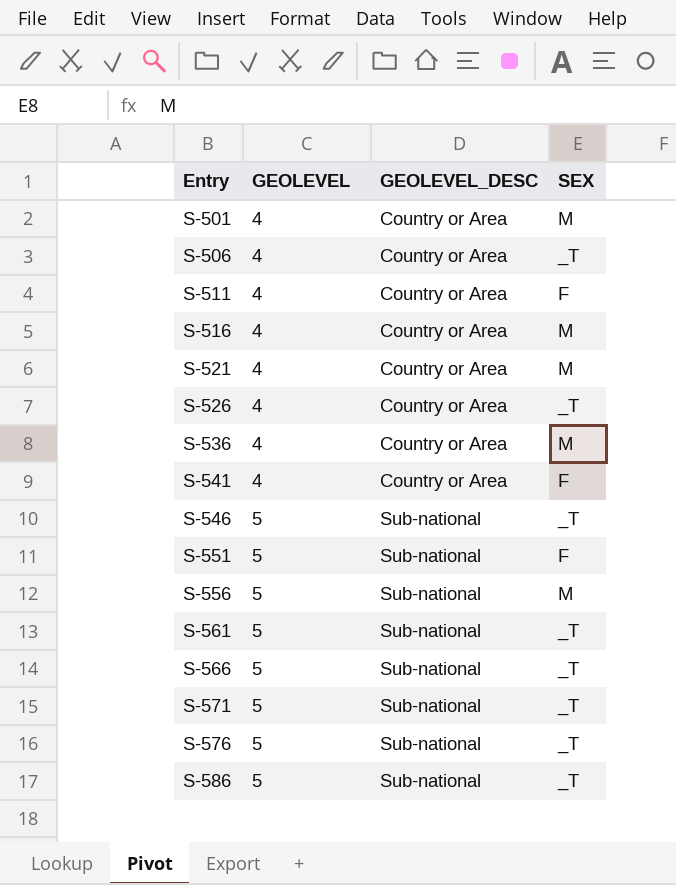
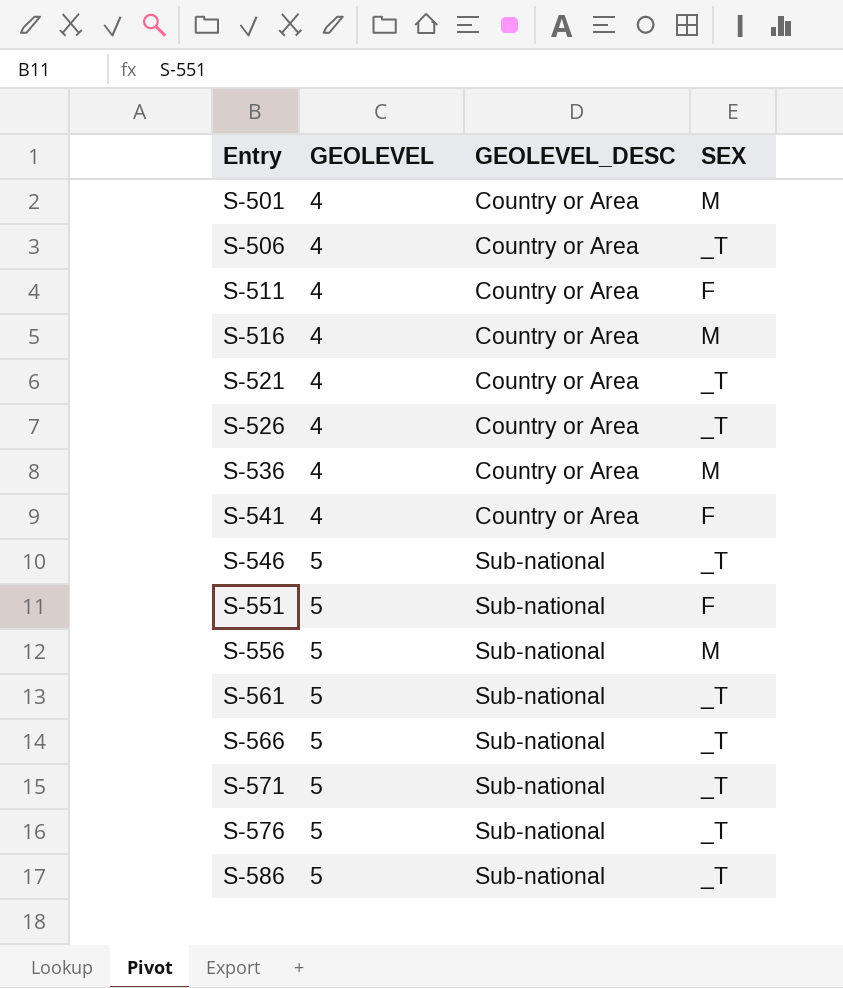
S-521 | SEX: M -> _T

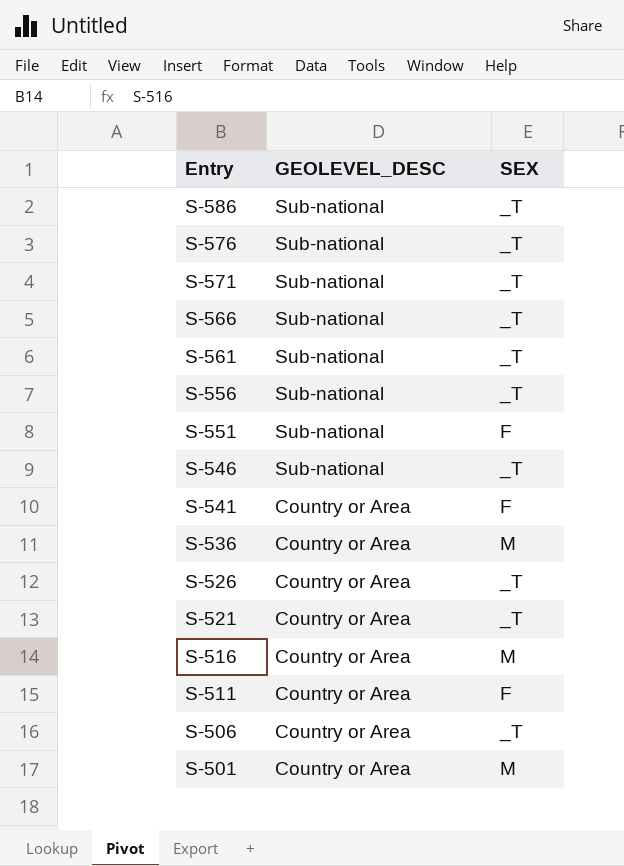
row order: Entry ascending -> Entry descending
column GEOLEVEL | position: 2 -> none
S-556 | SEX: M -> _T

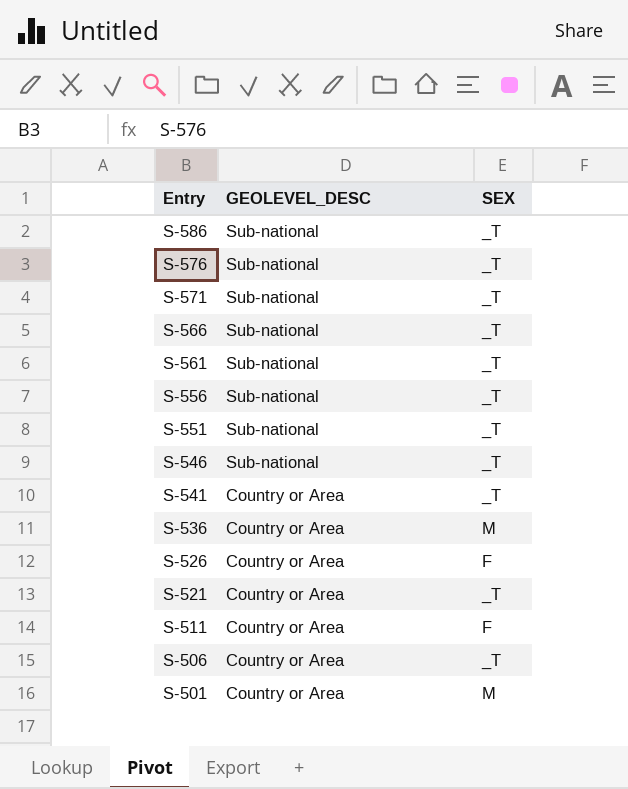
row S-516: Country or Area | M -> none
S-551 | SEX: F -> _T
S-541 | SEX: F -> _T
S-526 | SEX: _T -> F

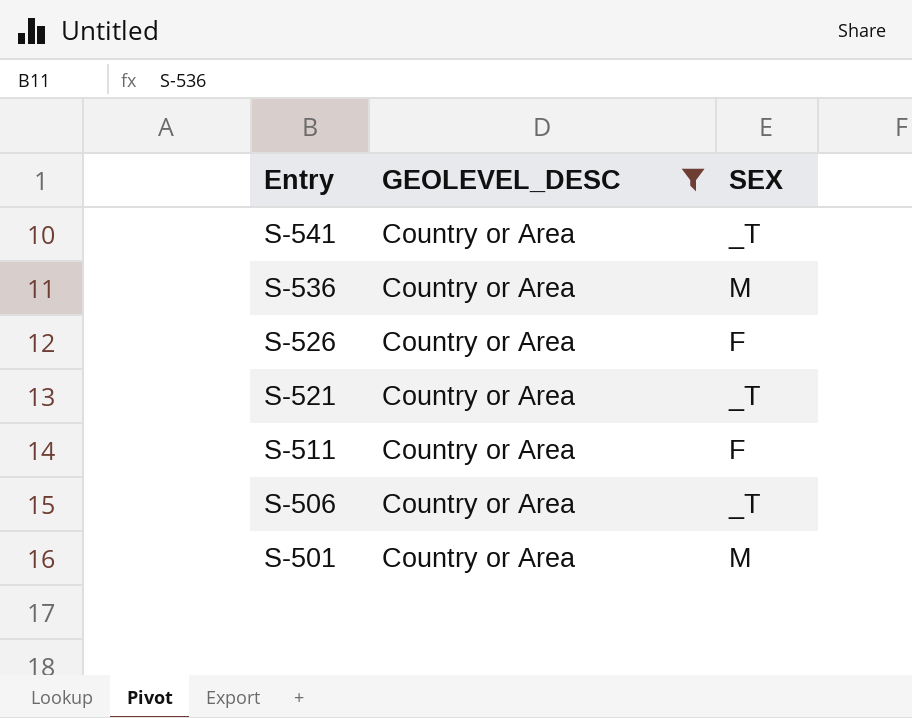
filter: none -> GEOLEVEL_DESC = Country or Area

